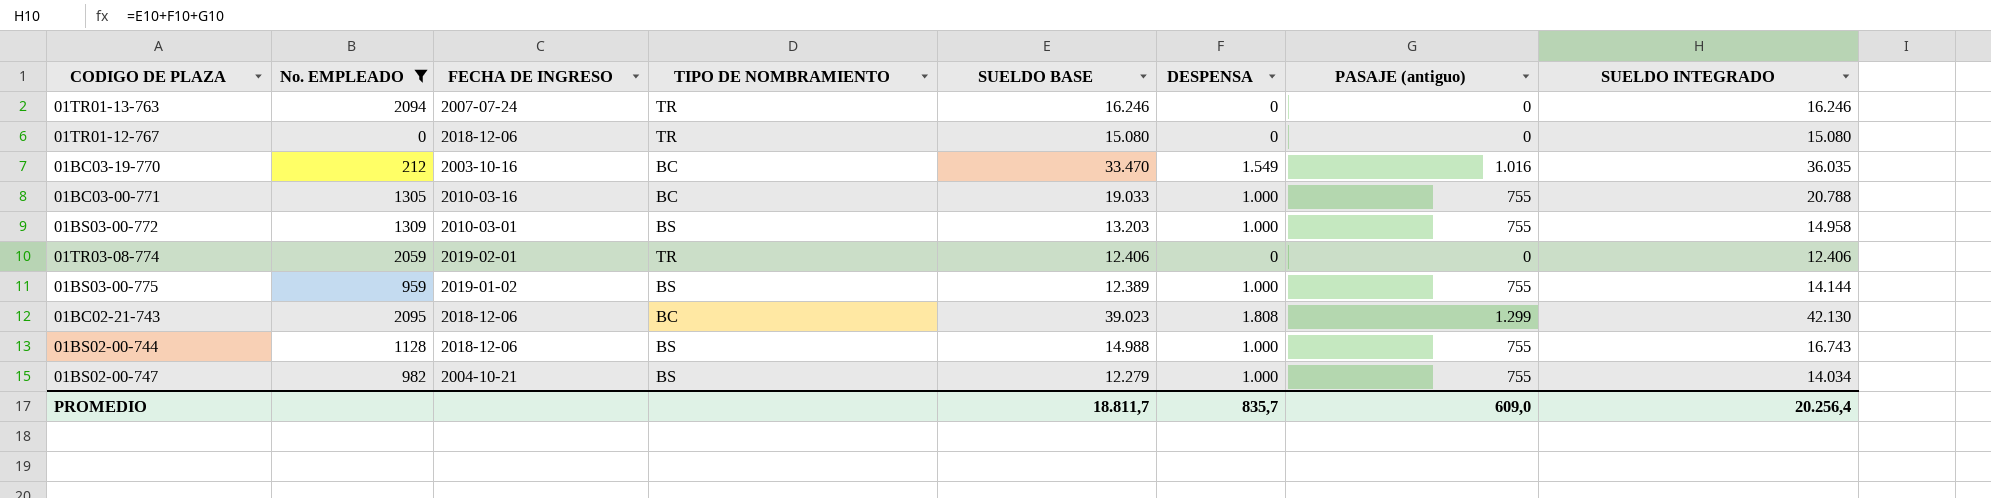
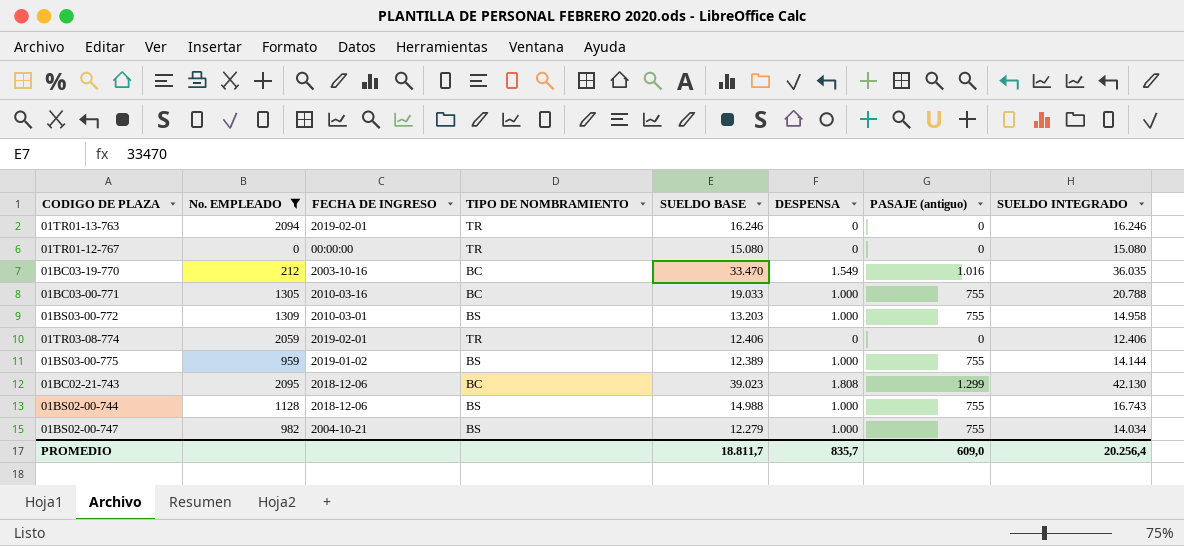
01TR01-13-763 | FECHA DE INGRESO: 2007-07-24 -> 2019-02-01
01TR01-12-767 | FECHA DE INGRESO: 2018-12-06 -> 00:00:00

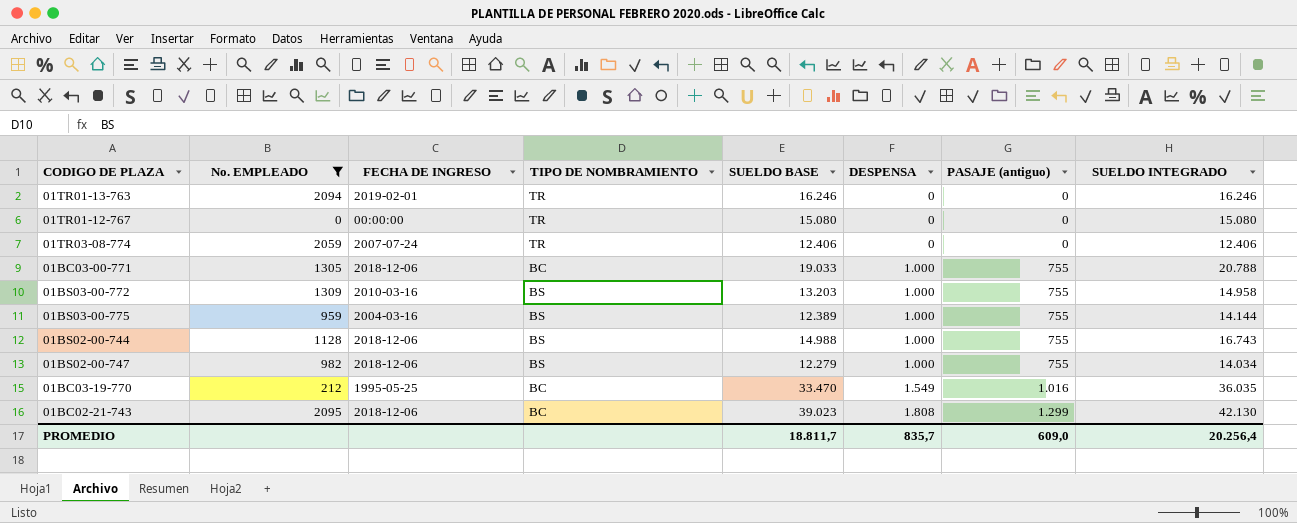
row order: none -> DESPENSA ascending
01TR03-08-774 | FECHA DE INGRESO: 2019-02-01 -> 2007-07-24
01BC03-00-771 | FECHA DE INGRESO: 2010-03-16 -> 2018-12-06
01BS03-00-772 | FECHA DE INGRESO: 2010-03-01 -> 2010-03-16
01BS03-00-775 | FECHA DE INGRESO: 2019-01-02 -> 2004-03-16
01BS02-00-747 | FECHA DE INGRESO: 2004-10-21 -> 2018-12-06
01BC03-19-770 | FECHA DE INGRESO: 2003-10-16 -> 1995-05-25

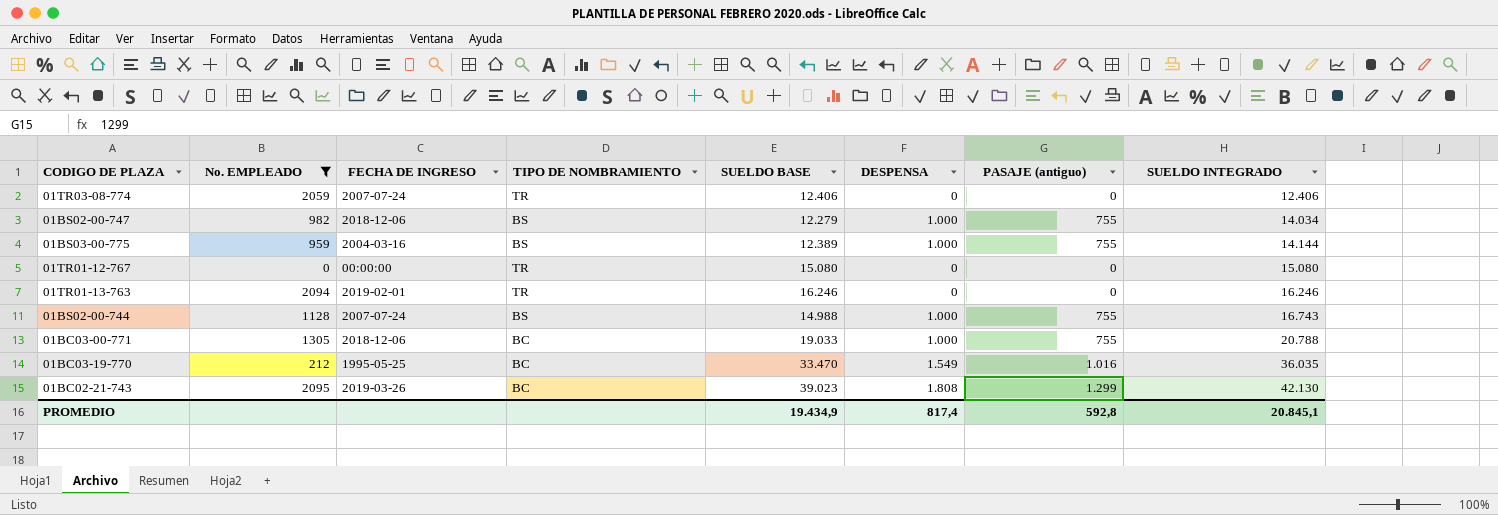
row order: DESPENSA ascending -> SUELDO INTEGRADO ascending
row 01BS03-00-772: 1309 | 2010-03-16 | BS | 13.203 | 1.000 | 755 | 14.958 -> none
01BS02-00-744 | FECHA DE INGRESO: 2018-12-06 -> 2007-07-24
01BC02-21-743 | FECHA DE INGRESO: 2018-12-06 -> 2019-03-26
PROMEDIO | SUELDO BASE: 18.811,7 -> 19.434,9
PROMEDIO | DESPENSA: 835,7 -> 817,4
PROMEDIO | PASAJE (antiguo): 609,0 -> 592,8
PROMEDIO | SUELDO INTEGRADO: 20.256,4 -> 20.845,1

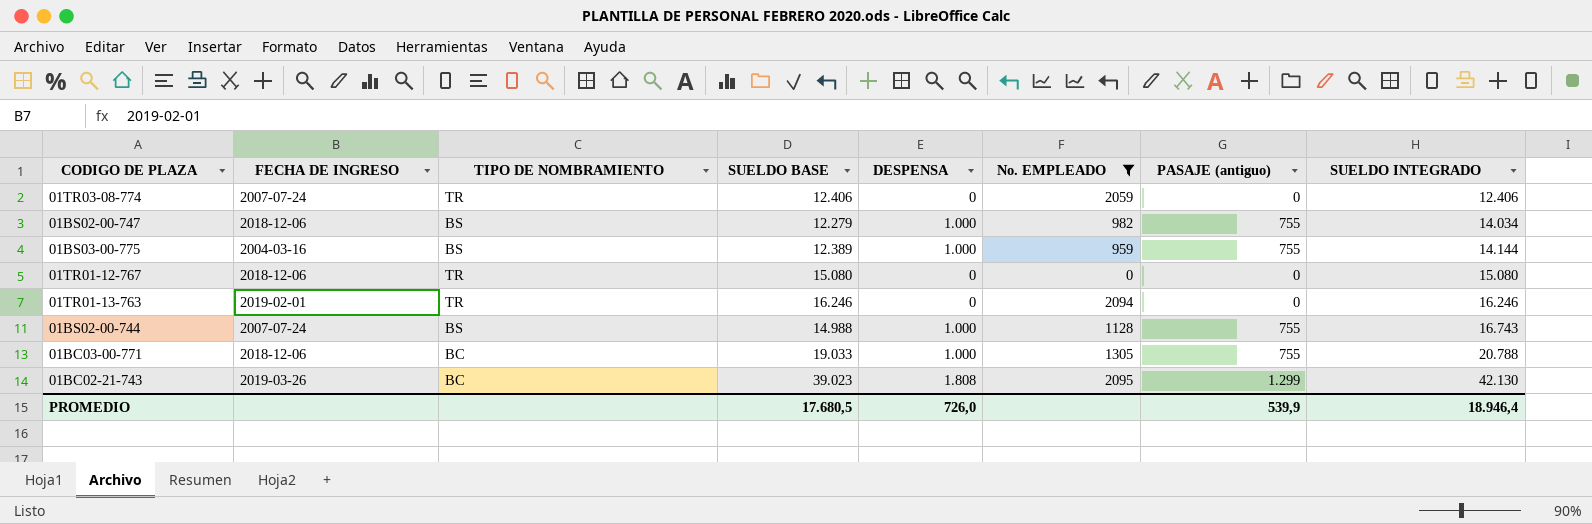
column No. EMPLEADO | position: 2 -> 6
row 01BC03-19-770: 212 | 1995-05-25 | BC | 33.470 | 1.549 | 1.016 | 36.035 -> none
01TR01-12-767 | FECHA DE INGRESO: 00:00:00 -> 2018-12-06
PROMEDIO | SUELDO BASE: 19.434,9 -> 17.680,5
PROMEDIO | DESPENSA: 817,4 -> 726,0
PROMEDIO | PASAJE (antiguo): 592,8 -> 539,9
PROMEDIO | SUELDO INTEGRADO: 20.845,1 -> 18.946,4

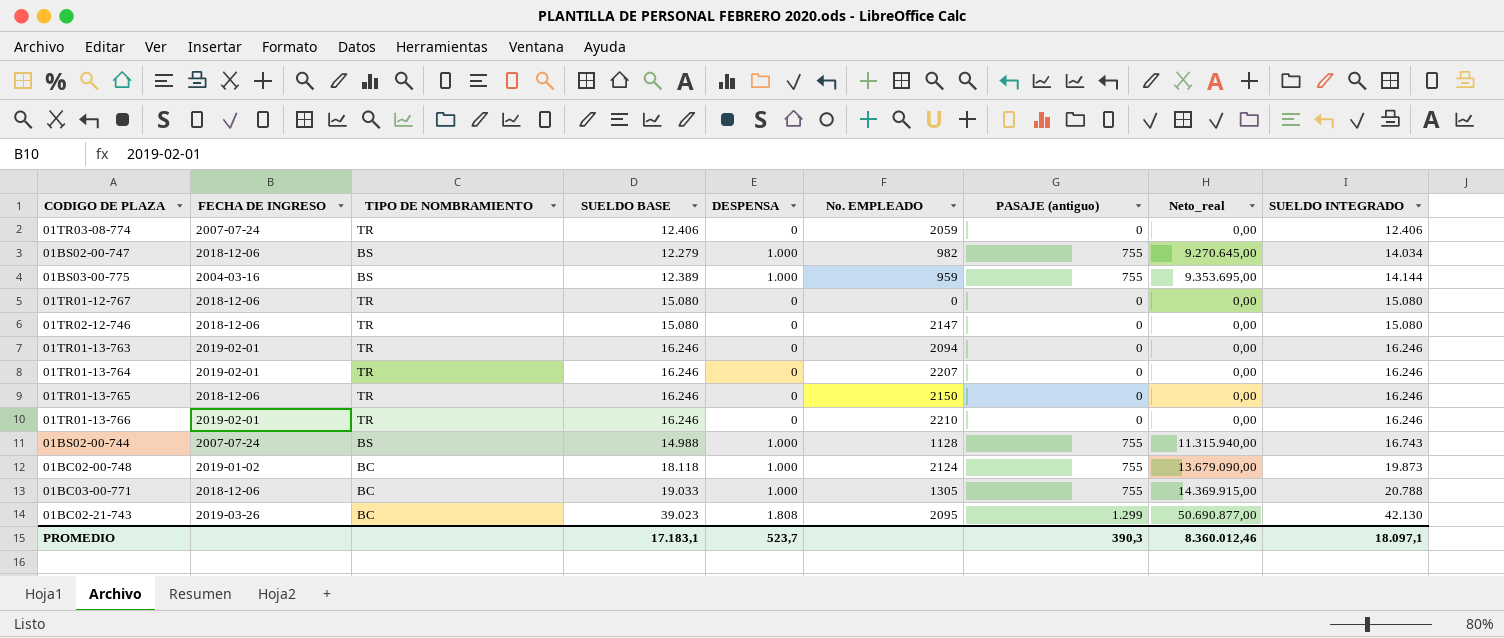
filter: No. EMPLEADO <= 2095 -> none
column Neto_real | formula: none -> [SUELDO BASE] * [PASAJE (antiguo)]
PROMEDIO | SUELDO BASE: 17.680,5 -> 17.183,1
PROMEDIO | DESPENSA: 726,0 -> 523,7
PROMEDIO | PASAJE (antiguo): 539,9 -> 390,3
PROMEDIO | SUELDO INTEGRADO: 18.946,4 -> 18.097,1

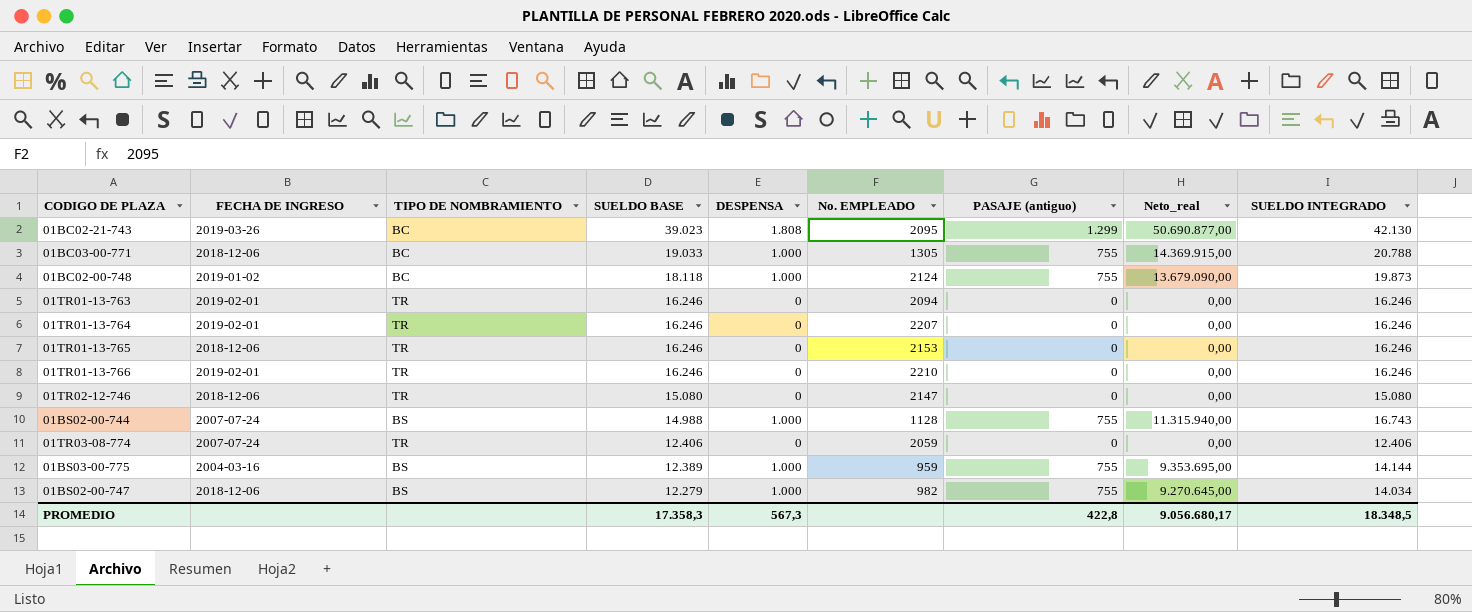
row order: SUELDO INTEGRADO ascending -> SUELDO BASE descending
row 01TR01-12-767: 2018-12-06 | TR | 15.080 | 0 | 0 | 0 | 0,00 | 15.080 -> none
01TR01-13-765 | No. EMPLEADO: 2150 -> 2153
PROMEDIO | SUELDO BASE: 17.183,1 -> 17.358,3
PROMEDIO | DESPENSA: 523,7 -> 567,3
PROMEDIO | PASAJE (antiguo): 390,3 -> 422,8
PROMEDIO | Neto_real: 8.360.012,46 -> 9.056.680,17
PROMEDIO | SUELDO INTEGRADO: 18.097,1 -> 18.348,5

